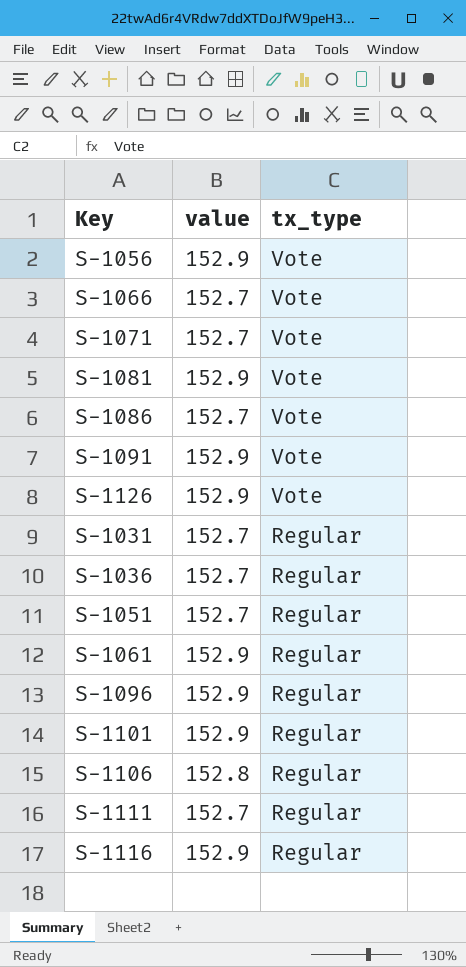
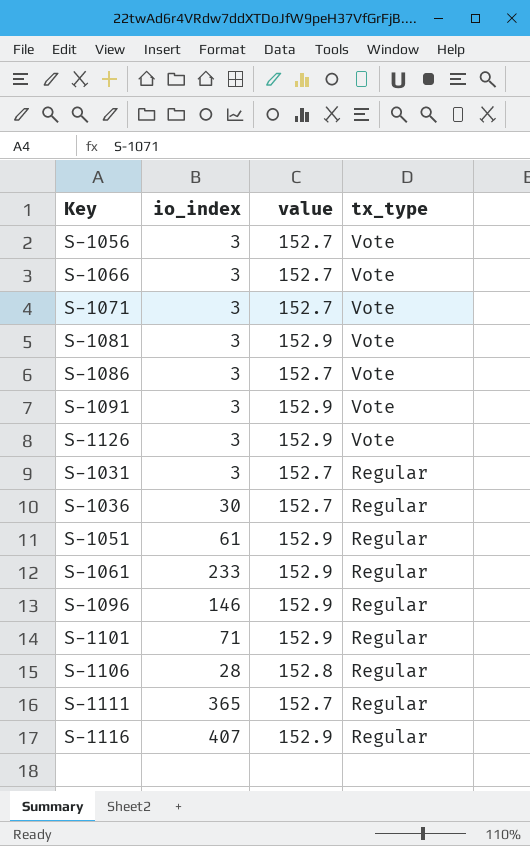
column io_index | position: none -> 2
S-1056 | value: 152.9 -> 152.7
S-1051 | value: 152.7 -> 152.9

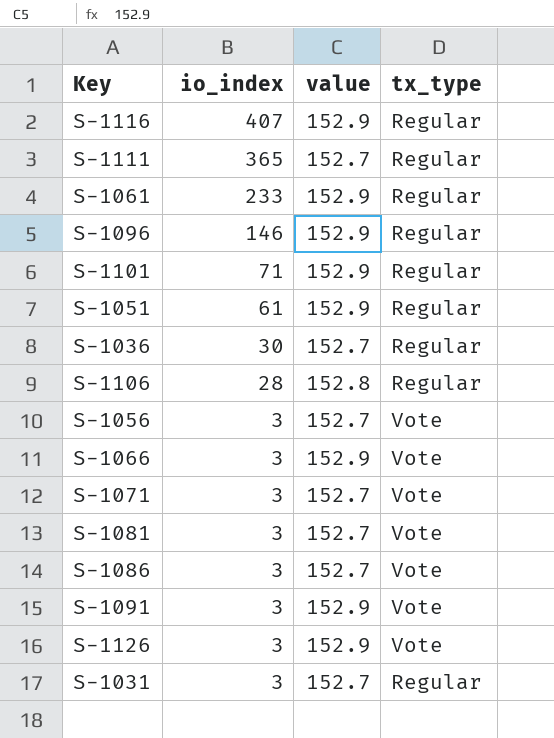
row order: tx_type descending -> io_index descending
S-1066 | value: 152.7 -> 152.9
S-1081 | value: 152.9 -> 152.7

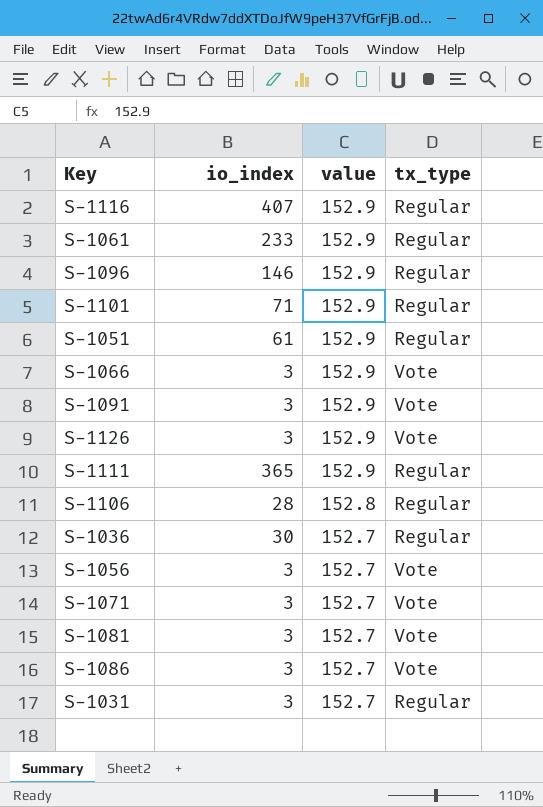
row order: io_index descending -> value descending
S-1111 | value: 152.7 -> 152.9

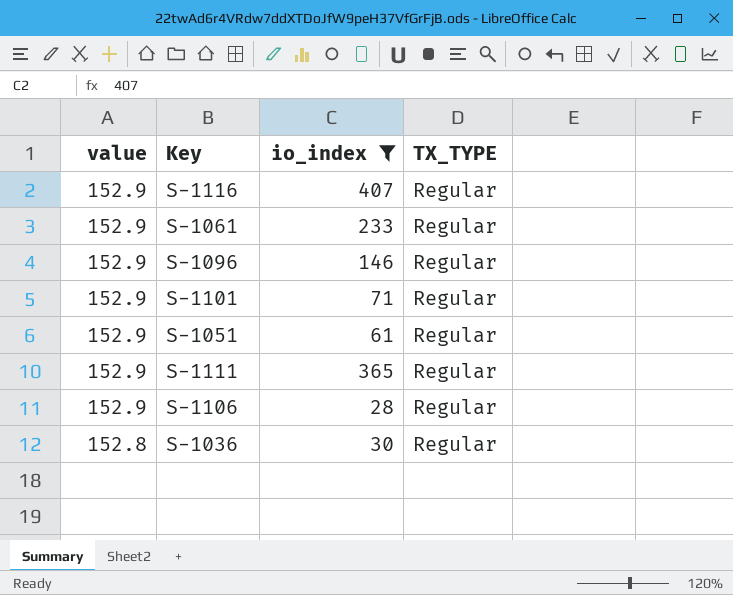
filter: none -> io_index != 3
column value | position: 3 -> 1
column name: tx_type -> TX_TYPE
S-1106 | value: 152.8 -> 152.9
S-1036 | value: 152.7 -> 152.8

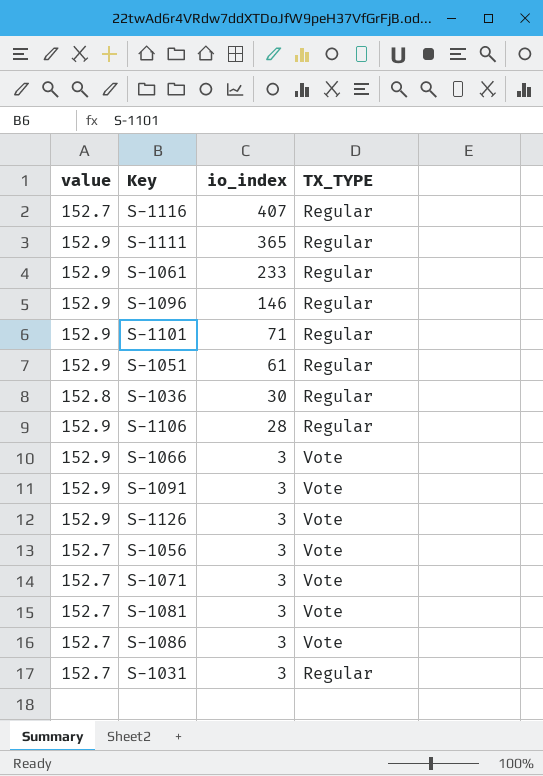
filter: io_index != 3 -> none
row order: value descending -> io_index descending
S-1116 | value: 152.9 -> 152.7

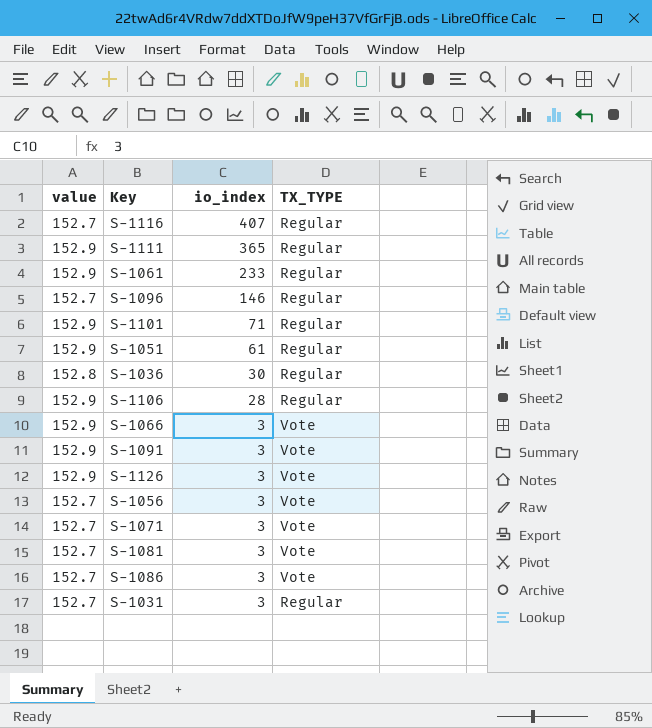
S-1096 | value: 152.9 -> 152.7

